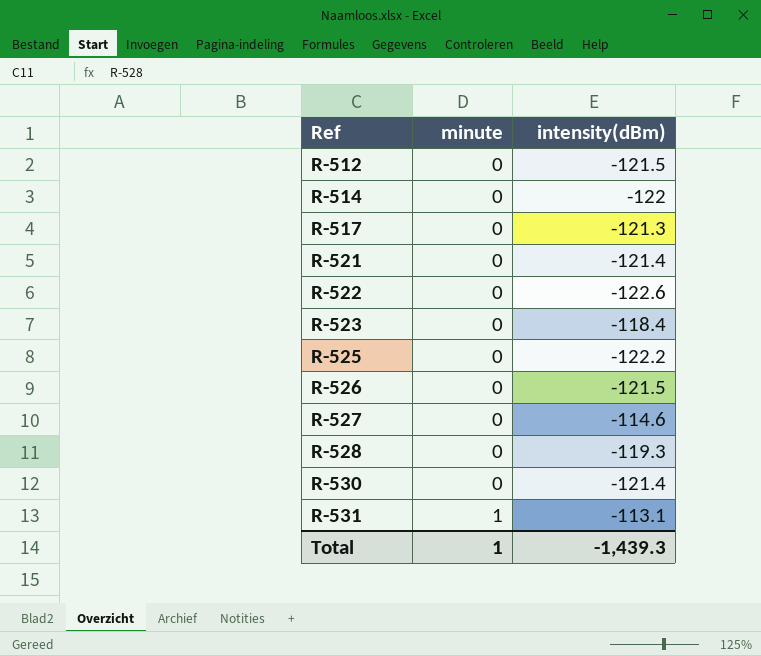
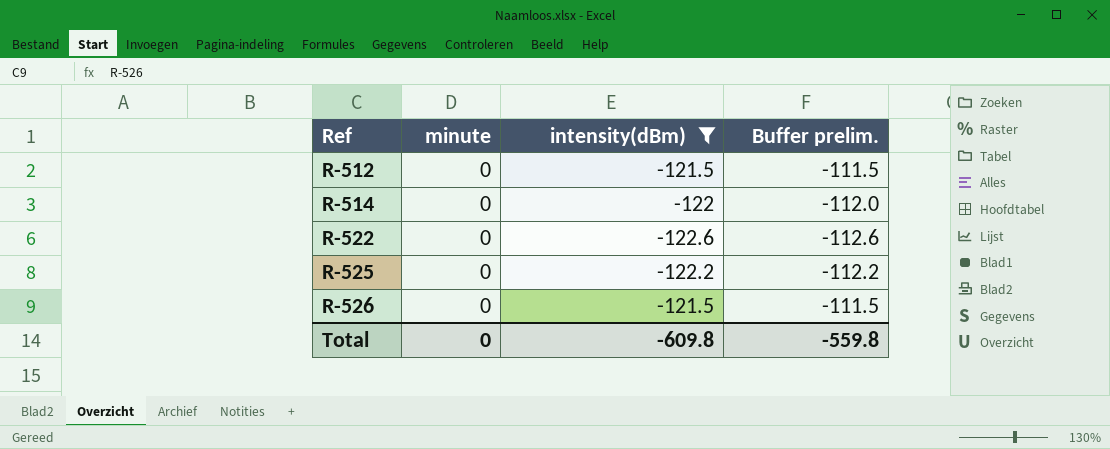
filter: none -> intensity(dBm) <= -121.5
column Buffer prelim. | formula: none -> [intensity(dBm)] + 10
Total | minute: 1 -> 0
Total | intensity(dBm): -1,439.3 -> -609.8

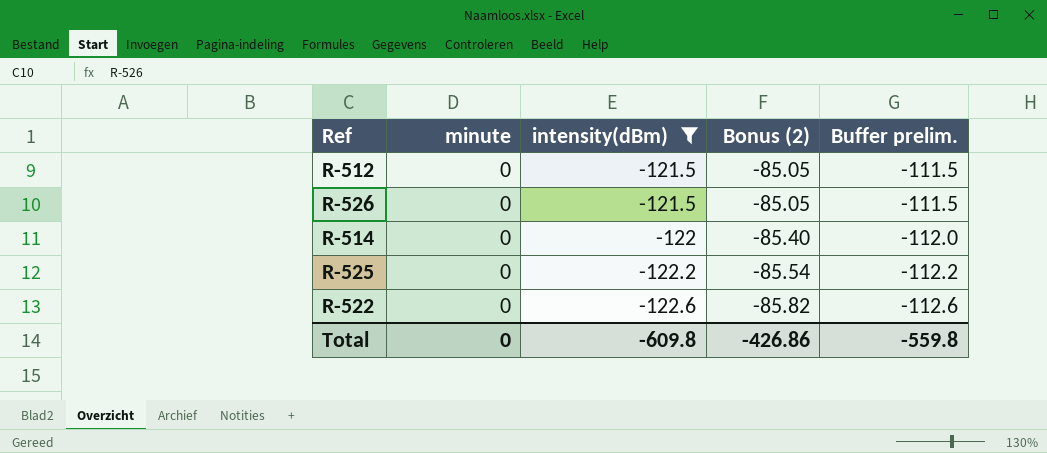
row order: Ref ascending -> intensity(dBm) descending
column Bonus (2) | formula: none -> [intensity(dBm)] * 0.7

